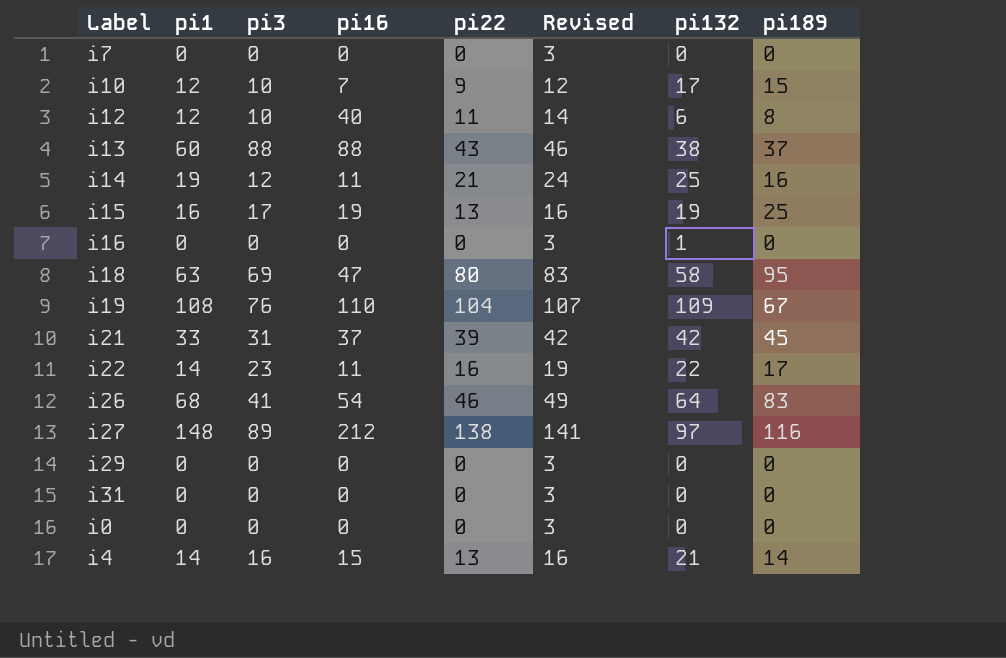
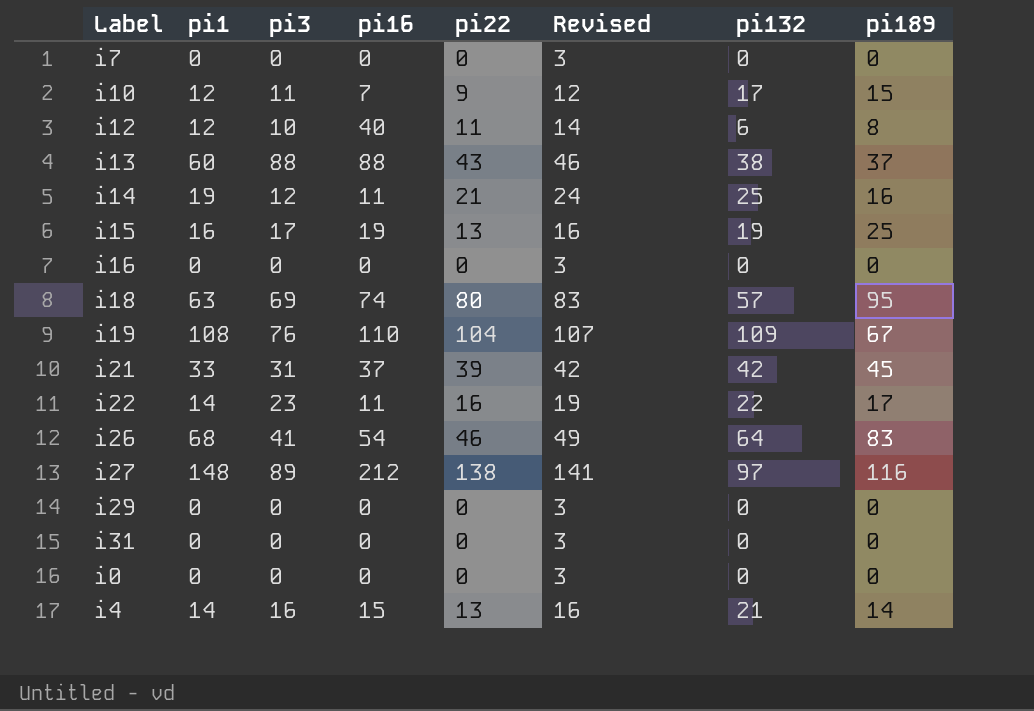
i10 | pi3: 10 -> 11
i16 | pi132: 1 -> 0
i18 | pi16: 47 -> 74
i18 | pi132: 58 -> 57

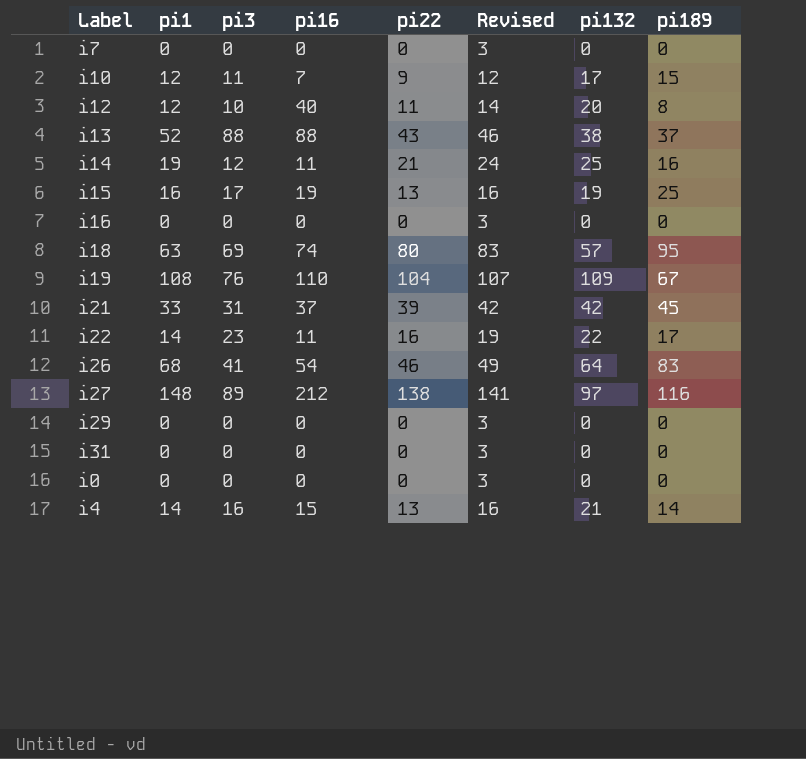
i12 | pi132: 6 -> 20
i13 | pi1: 60 -> 52

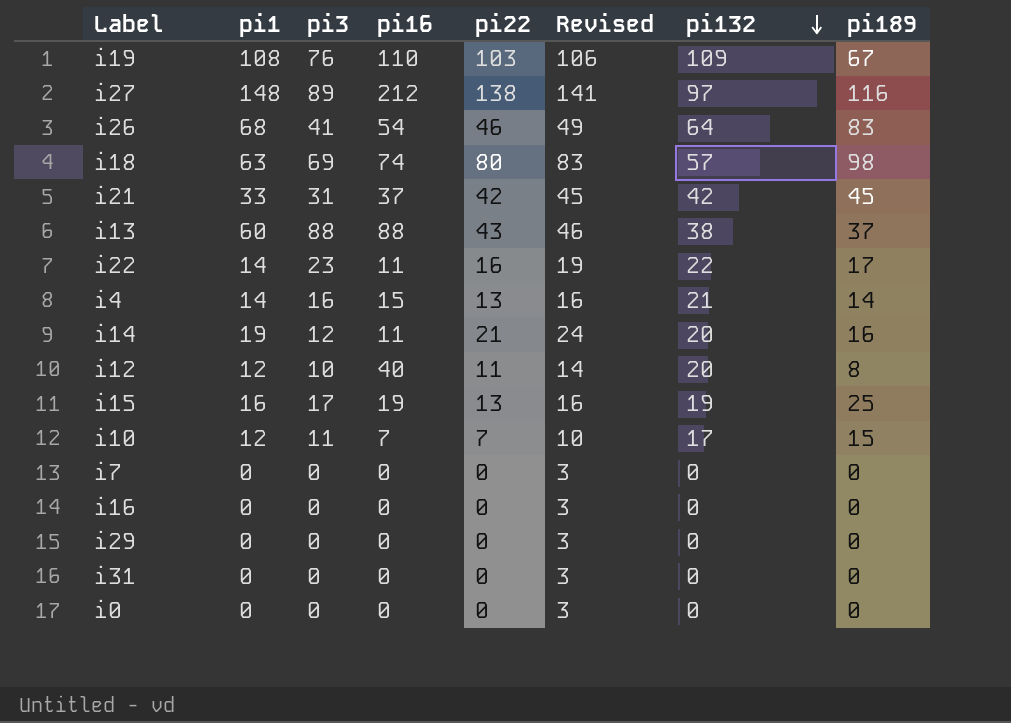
row order: none -> pi132 descending
i19 | pi22: 104 -> 103
i19 | Revised: 107 -> 106
i18 | pi189: 95 -> 98
i21 | pi22: 39 -> 42
i21 | Revised: 42 -> 45
i13 | pi1: 52 -> 60
i14 | pi132: 25 -> 20
i10 | pi22: 9 -> 7
i10 | Revised: 12 -> 10

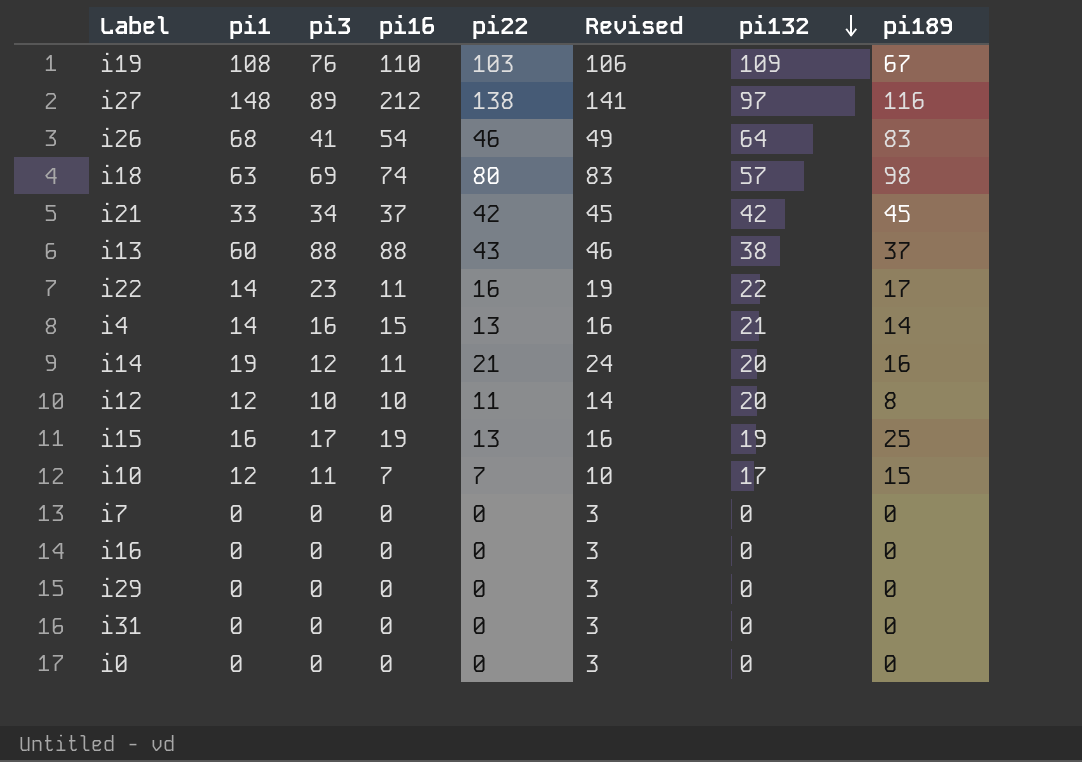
i21 | pi3: 31 -> 34
i12 | pi16: 40 -> 10

